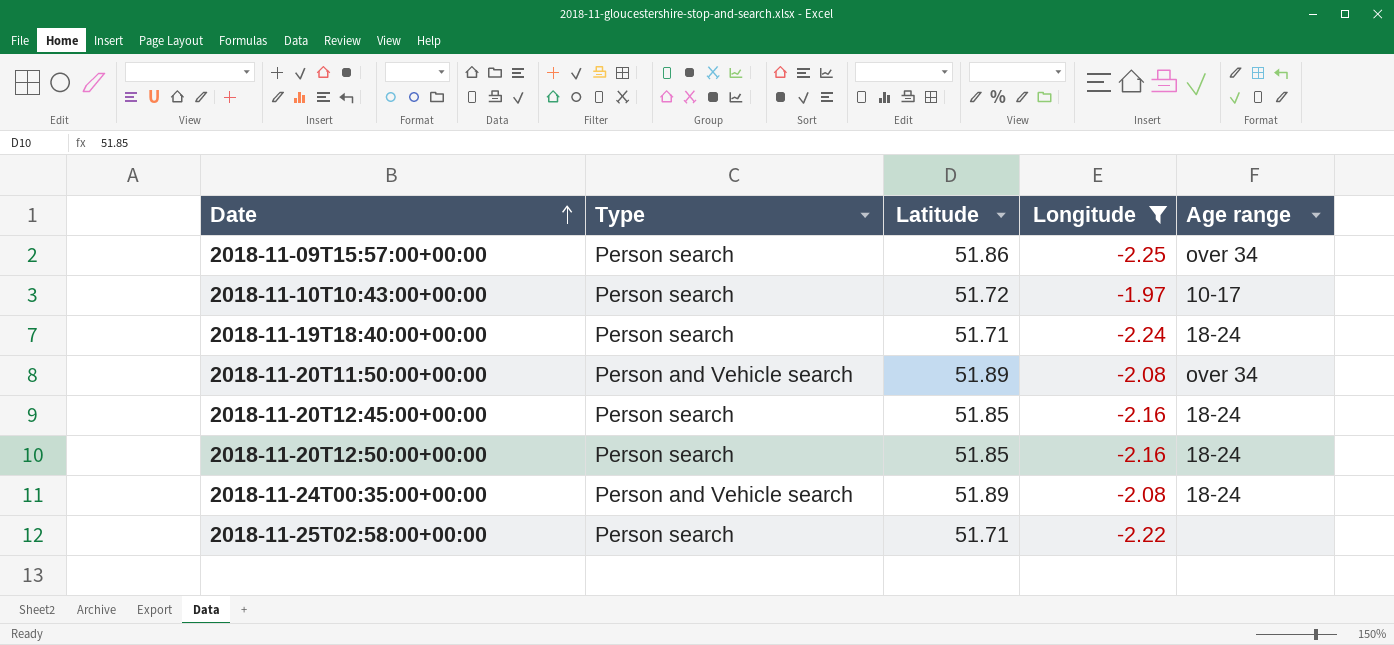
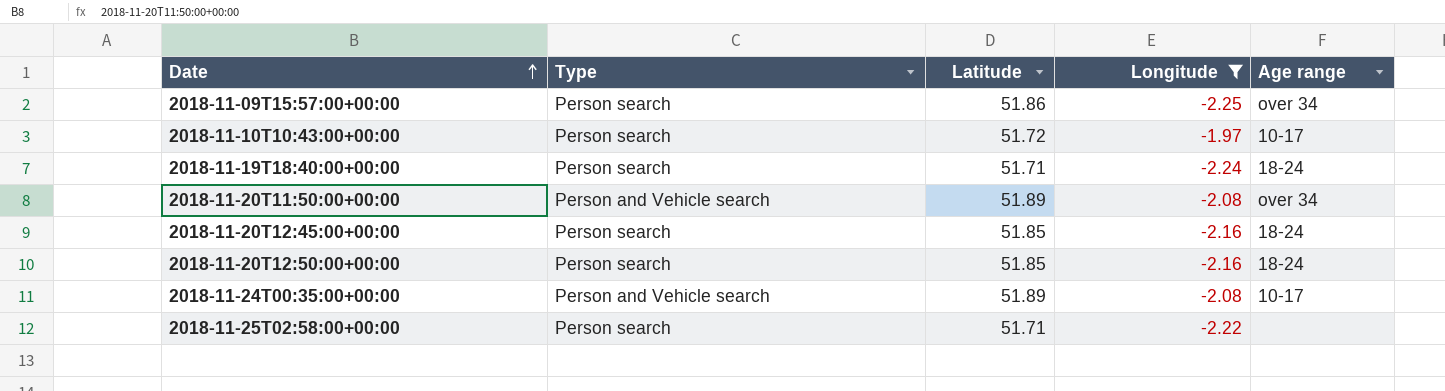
2018-11-24T00:35:00+00:00 | Age range: 18-24 -> 10-17

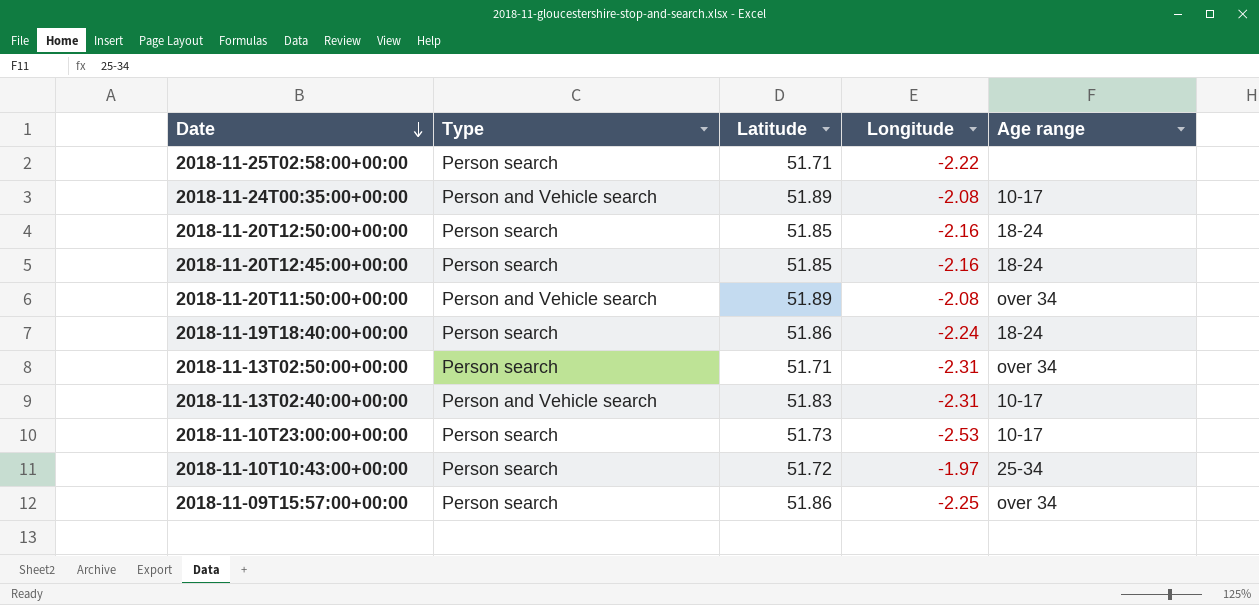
filter: Longitude >= -2.25 -> none
row order: Date ascending -> Date descending
2018-11-19T18:40:00+00:00 | Latitude: 51.71 -> 51.86
2018-11-10T10:43:00+00:00 | Age range: 10-17 -> 25-34

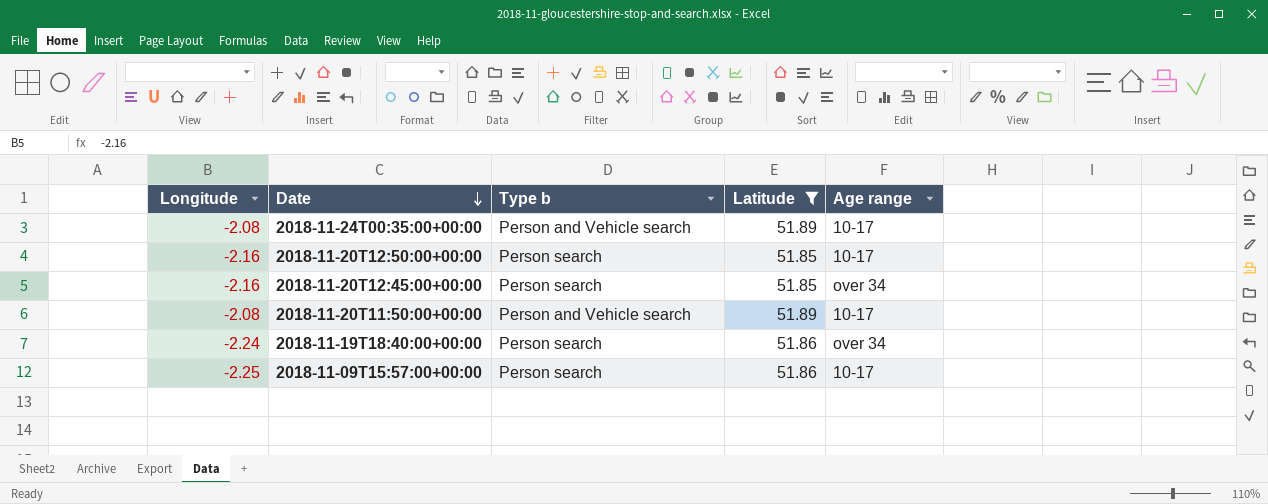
filter: none -> Latitude >= 51.85
column Longitude | position: 4 -> 1
column name: Type -> Type b
2018-11-20T12:50:00+00:00 | Age range: 18-24 -> 10-17
2018-11-20T12:45:00+00:00 | Age range: 18-24 -> over 34
2018-11-20T11:50:00+00:00 | Age range: over 34 -> 10-17
2018-11-19T18:40:00+00:00 | Age range: 18-24 -> over 34
2018-11-09T15:57:00+00:00 | Age range: over 34 -> 10-17

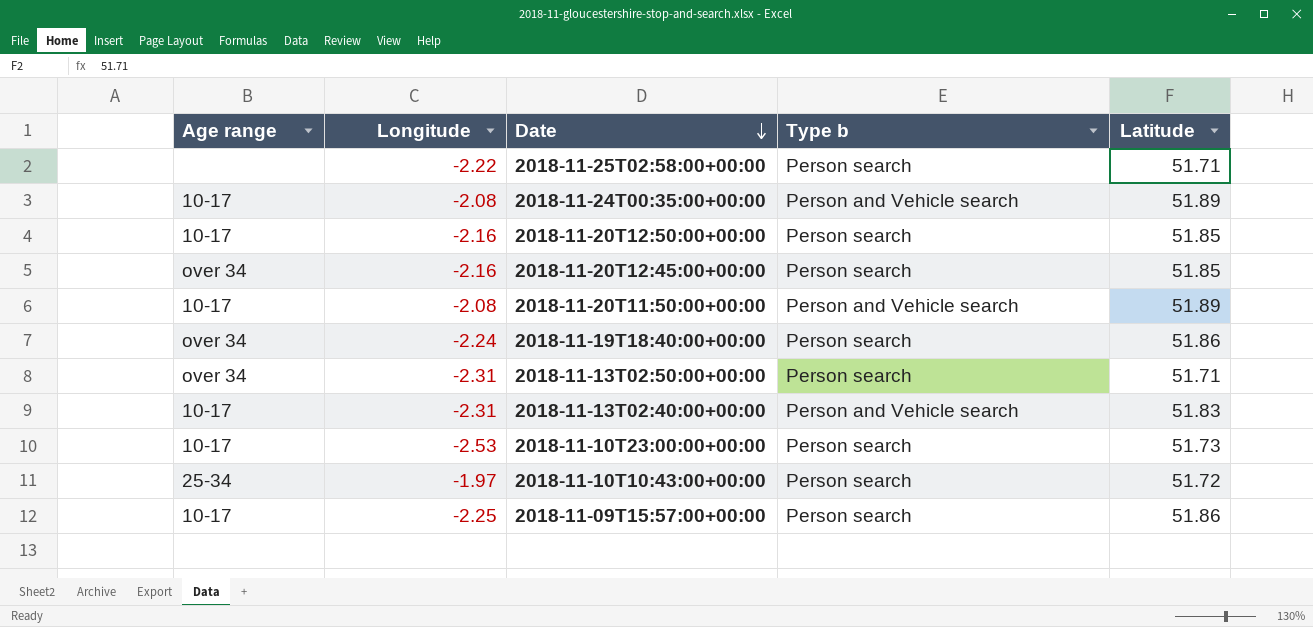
filter: Latitude >= 51.85 -> none
column Age range | position: 5 -> 1

